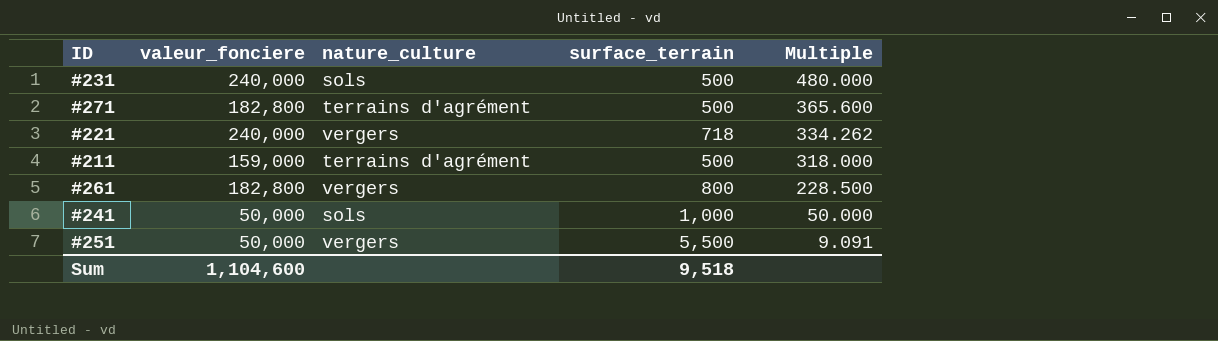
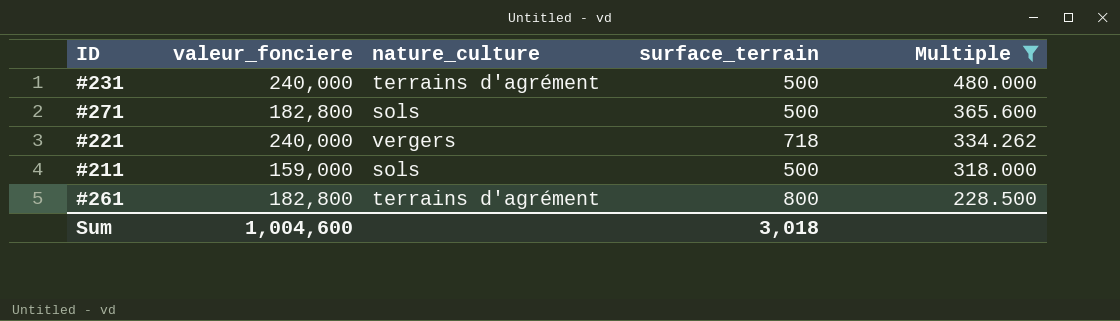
filter: none -> Multiple >= 228.500
#231 | nature_culture: sols -> terrains d'agrément
#271 | nature_culture: terrains d'agrément -> sols
#211 | nature_culture: terrains d'agrément -> sols
#261 | nature_culture: vergers -> terrains d'agrément
Sum | valeur_fonciere: 1,104,600 -> 1,004,600
Sum | surface_terrain: 9,518 -> 3,018

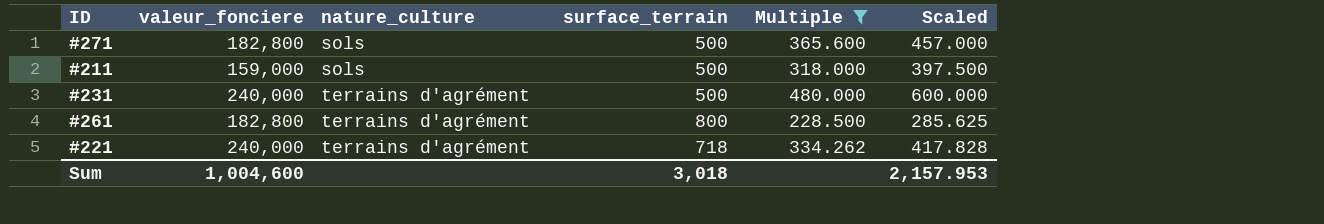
row order: Multiple descending -> nature_culture ascending
column Scaled | formula: none -> [Multiple] * 1.25
#221 | nature_culture: vergers -> terrains d'agrément

